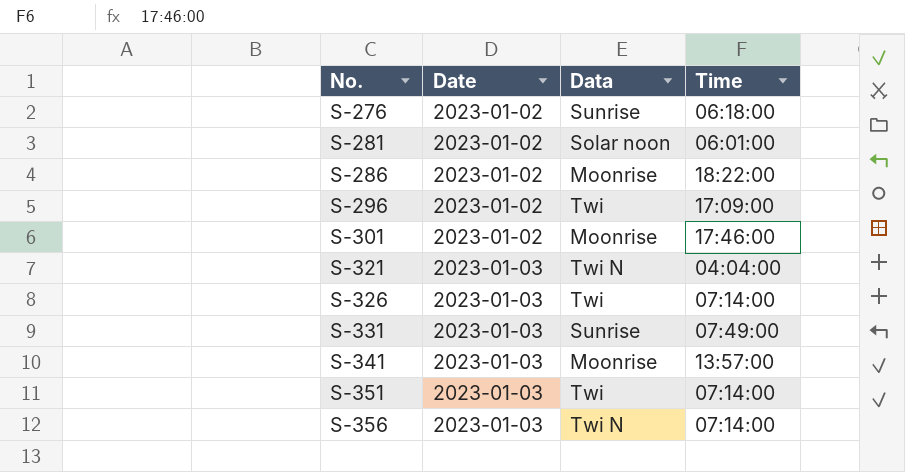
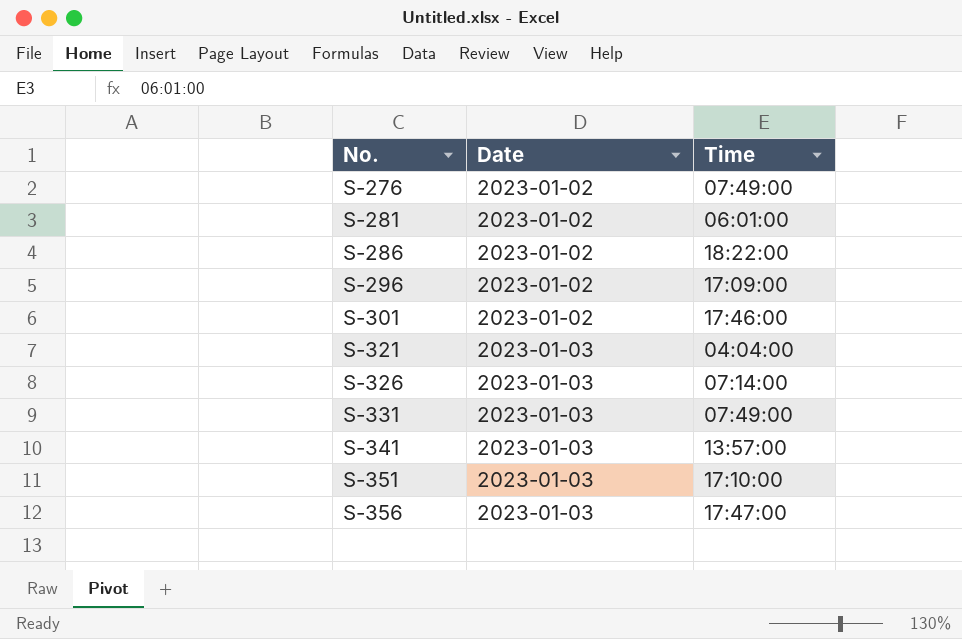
column Data | position: 3 -> none
S-276 | Time: 06:18:00 -> 07:49:00
S-351 | Time: 07:14:00 -> 17:10:00
S-356 | Time: 07:14:00 -> 17:47:00

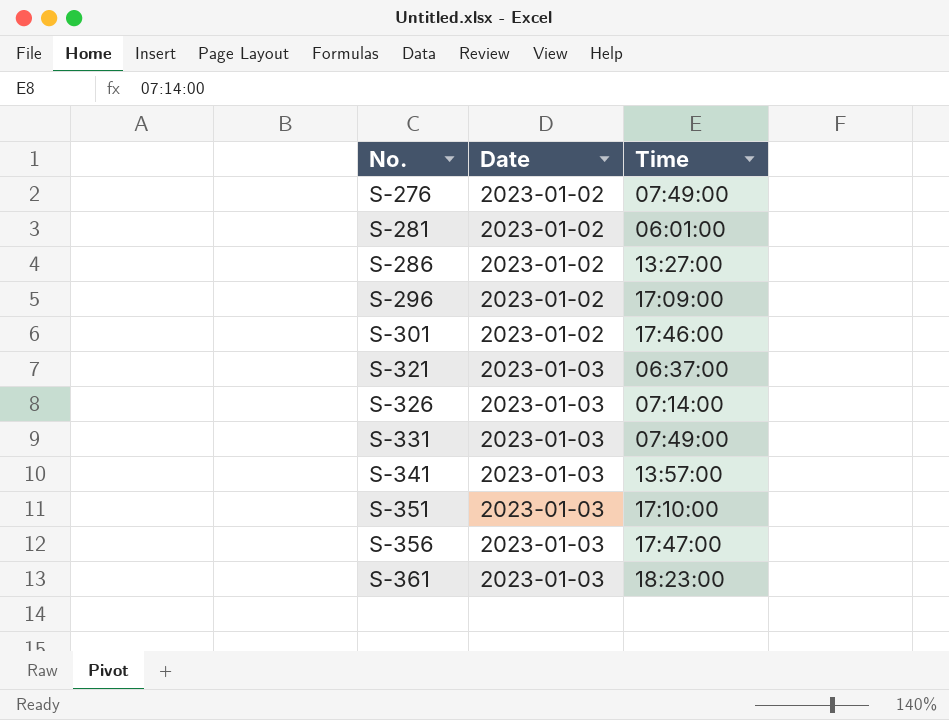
S-286 | Time: 18:22:00 -> 13:27:00
S-321 | Time: 04:04:00 -> 06:37:00
row S-361: none -> 2023-01-03 | 18:23:00

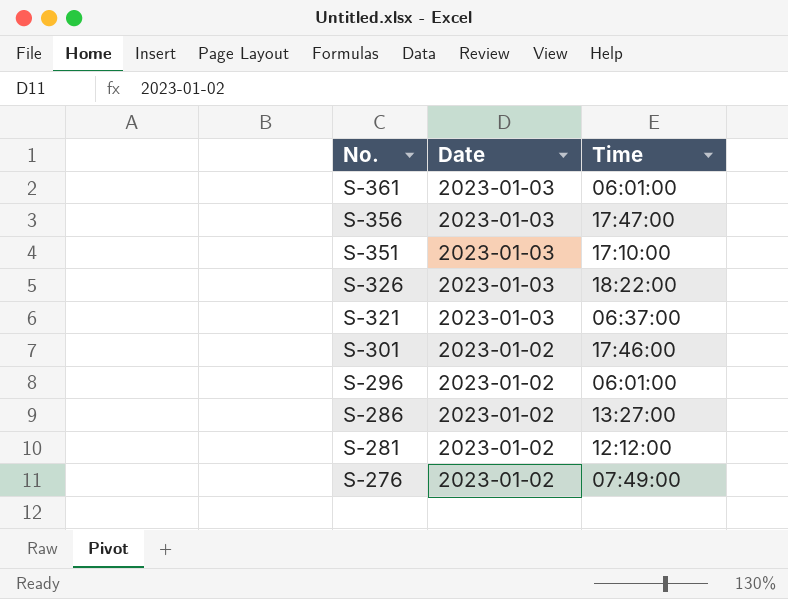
row order: No. ascending -> No. descending
row S-331: 2023-01-03 | 07:49:00 -> none
row S-341: 2023-01-03 | 13:57:00 -> none
S-361 | Time: 18:23:00 -> 06:01:00
S-326 | Time: 07:14:00 -> 18:22:00
S-296 | Time: 17:09:00 -> 06:01:00
S-281 | Time: 06:01:00 -> 12:12:00

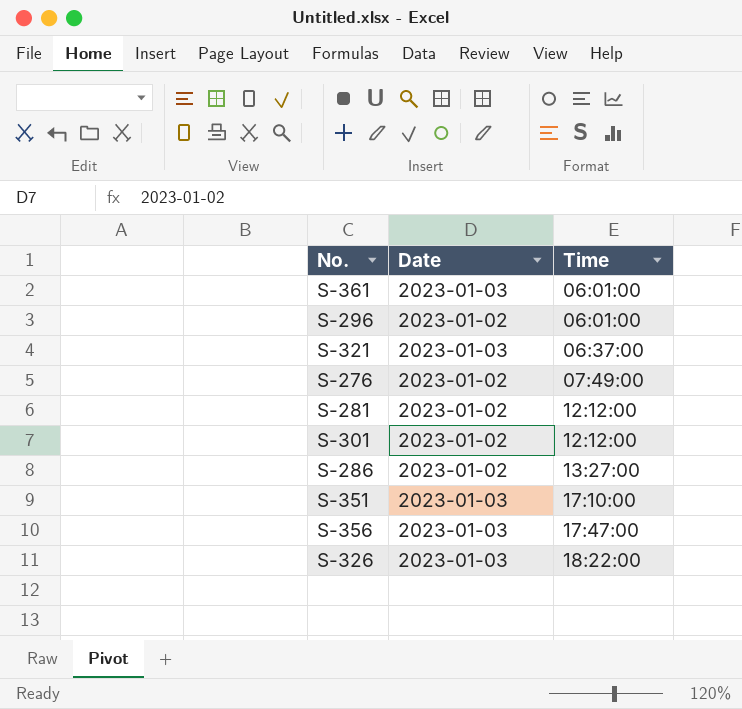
row order: No. descending -> Time ascending
S-301 | Time: 17:46:00 -> 12:12:00

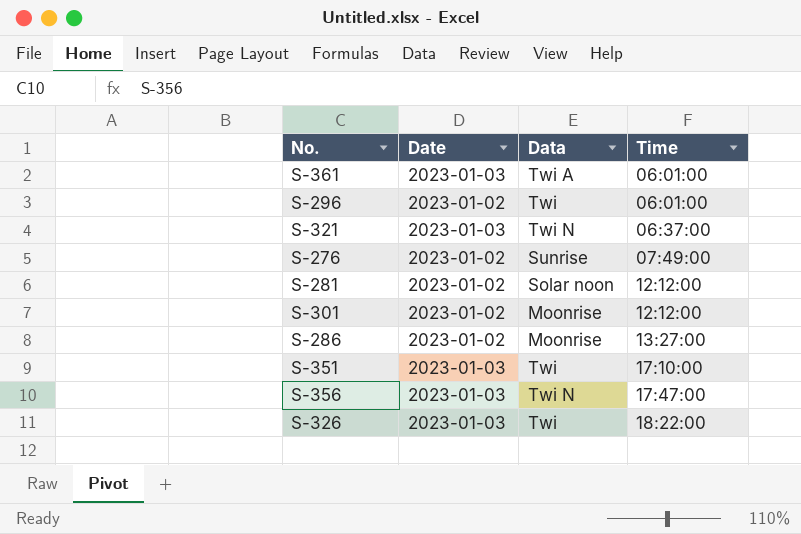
column Data | position: none -> 3

